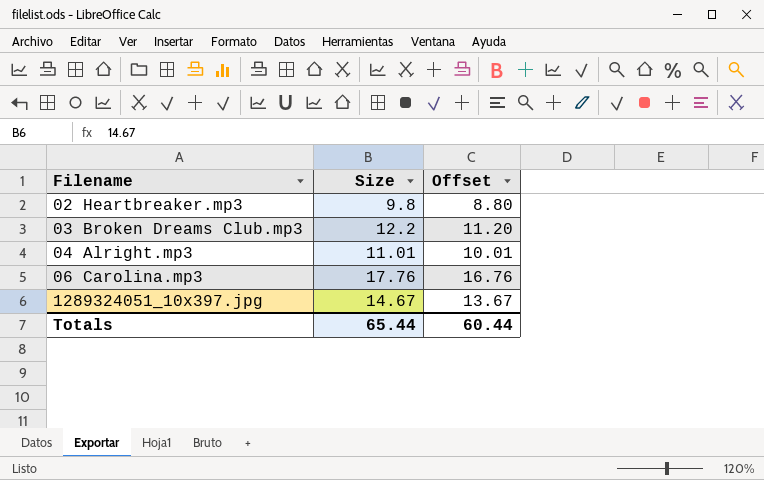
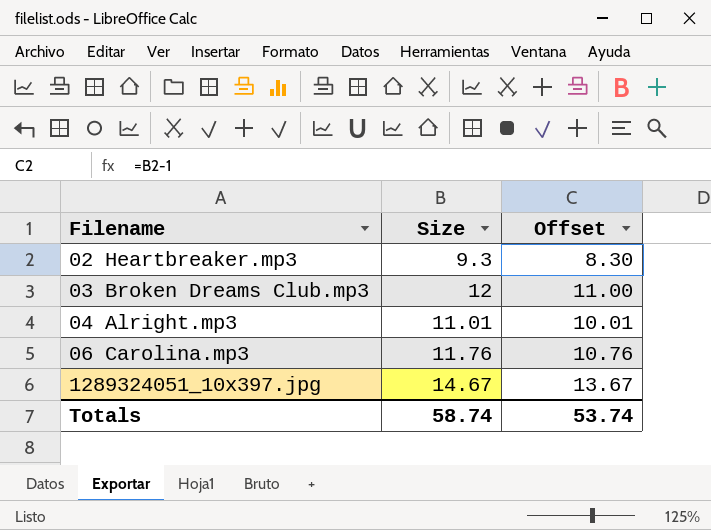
02 Heartbreaker.mp3 | Size: 9.8 -> 9.3
02 Heartbreaker.mp3 | Offset: 8.80 -> 8.30
03 Broken Dreams Club.mp3 | Size: 12.2 -> 12
03 Broken Dreams Club.mp3 | Offset: 11.20 -> 11.00
06 Carolina.mp3 | Size: 17.76 -> 11.76
06 Carolina.mp3 | Offset: 16.76 -> 10.76
Totals | Size: 65.44 -> 58.74
Totals | Offset: 60.44 -> 53.74

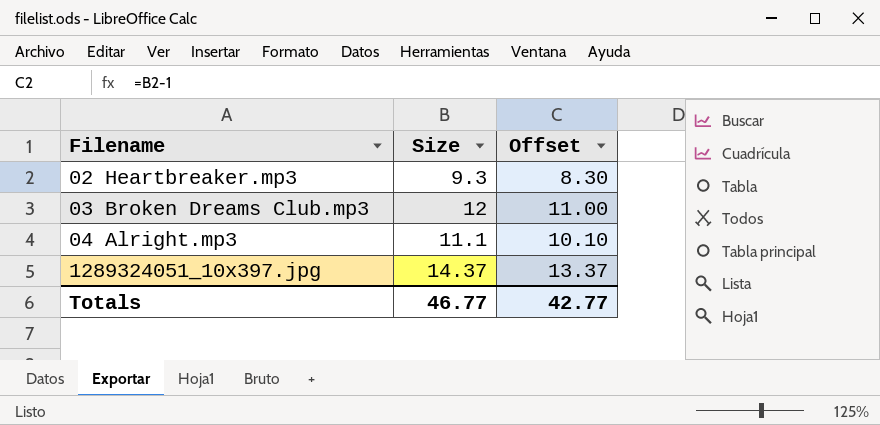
row 06 Carolina.mp3: 11.76 | 10.76 -> none
04 Alright.mp3 | Size: 11.01 -> 11.1
04 Alright.mp3 | Offset: 10.01 -> 10.10
1289324051_10x397.jpg | Size: 14.67 -> 14.37
1289324051_10x397.jpg | Offset: 13.67 -> 13.37
Totals | Size: 58.74 -> 46.77
Totals | Offset: 53.74 -> 42.77

